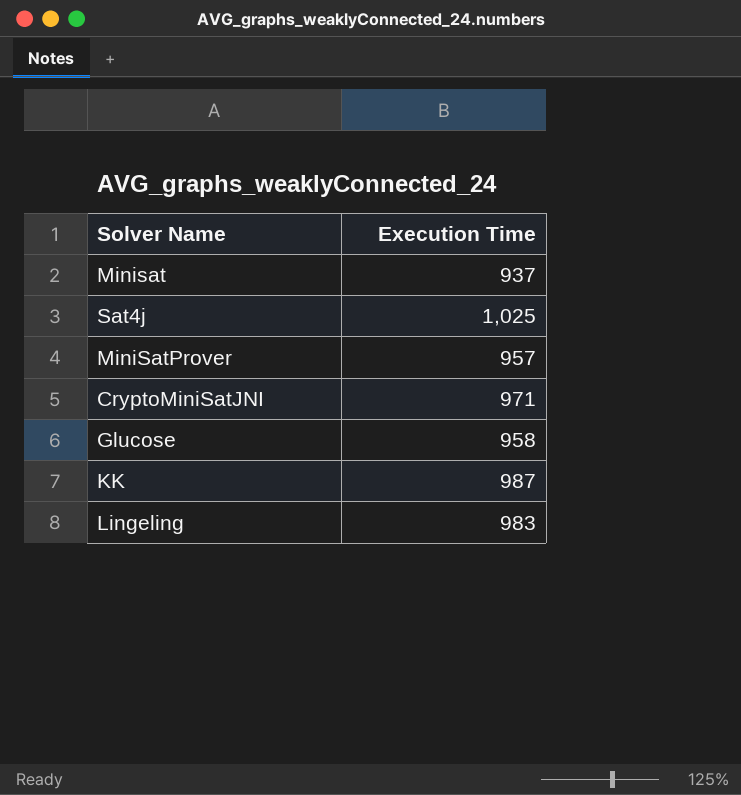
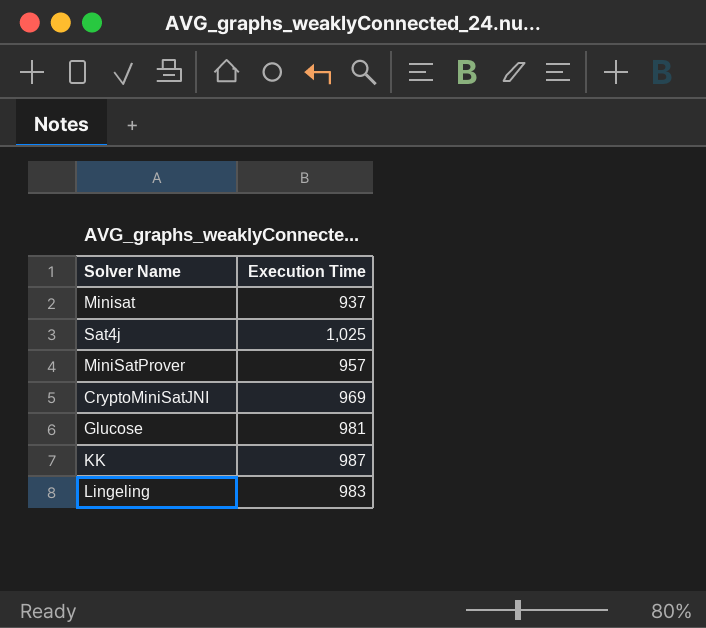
CryptoMiniSatJNI | Execution Time: 971 -> 969
Glucose | Execution Time: 958 -> 981

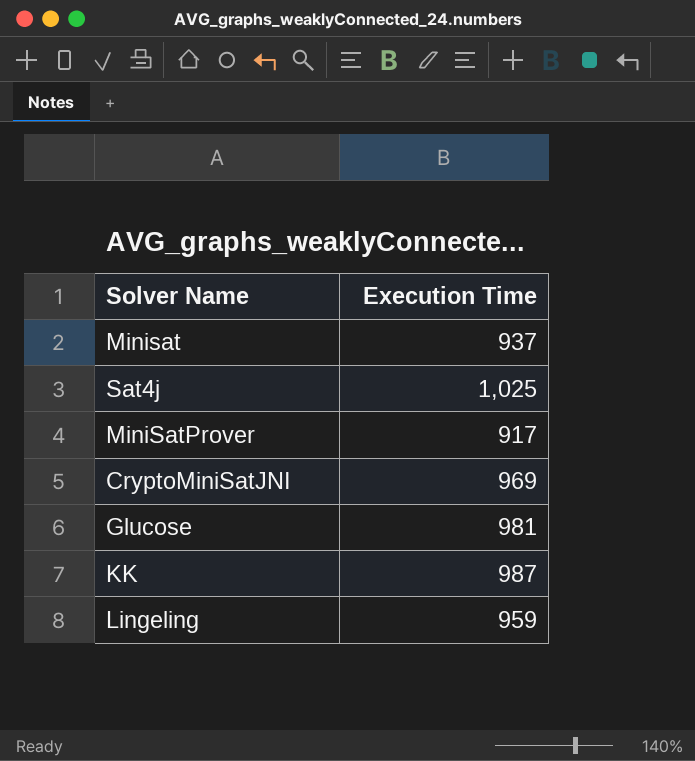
MiniSatProver | Execution Time: 957 -> 917
Lingeling | Execution Time: 983 -> 959

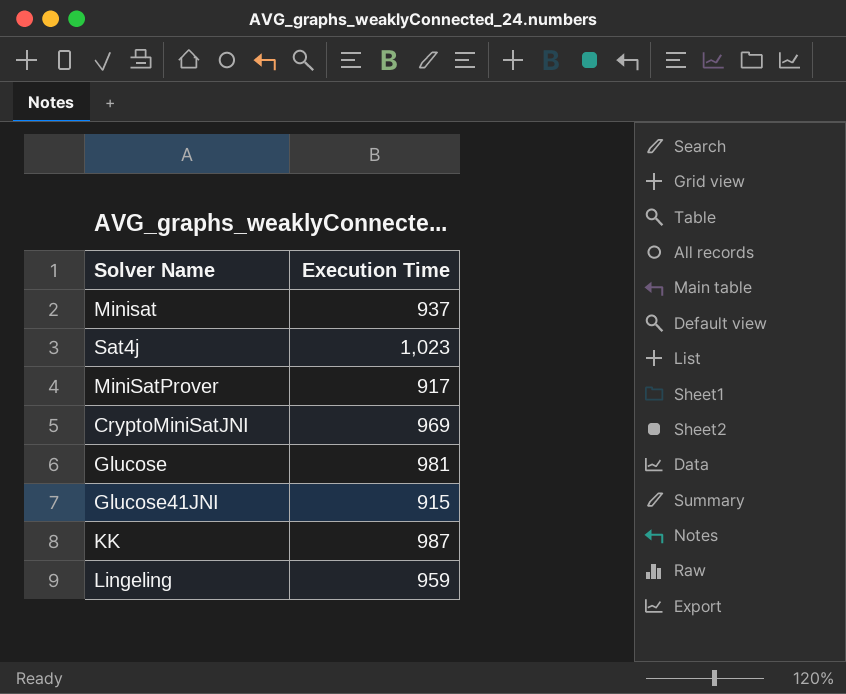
Sat4j | Execution Time: 1,025 -> 1,023
row Glucose41JNI: none -> 915

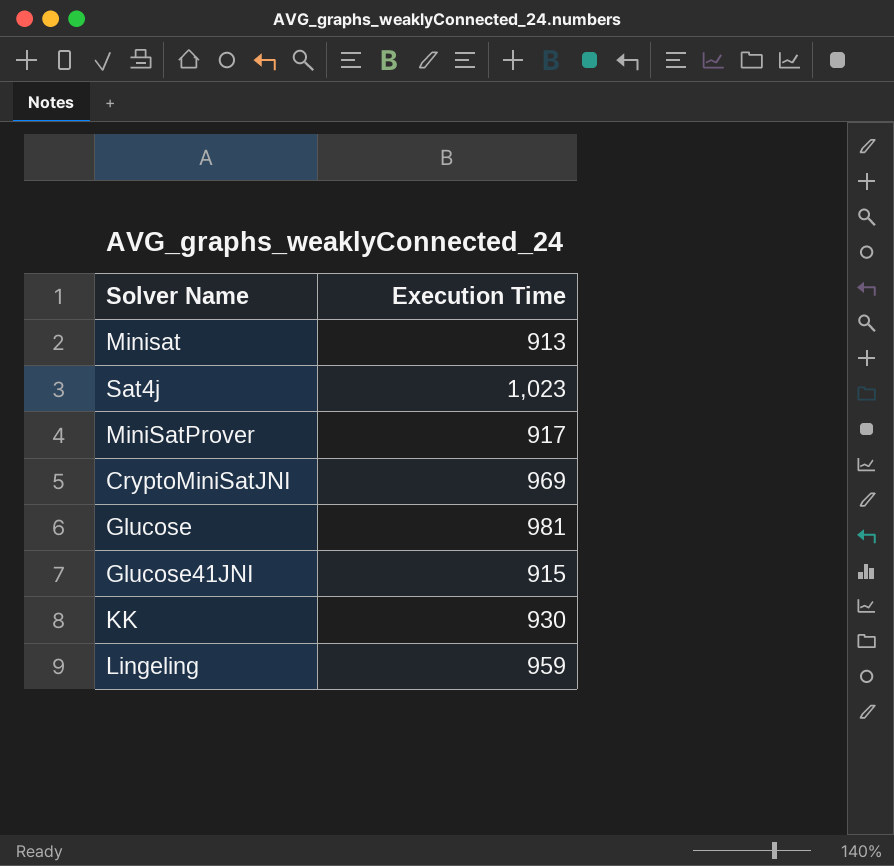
Minisat | Execution Time: 937 -> 913
KK | Execution Time: 987 -> 930

